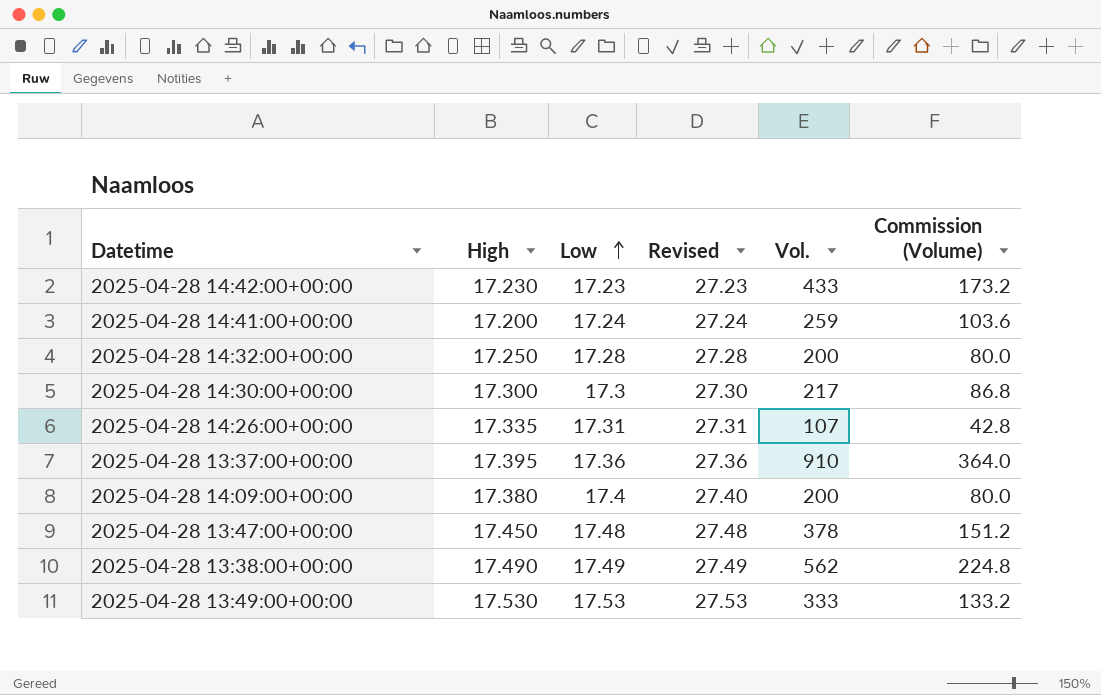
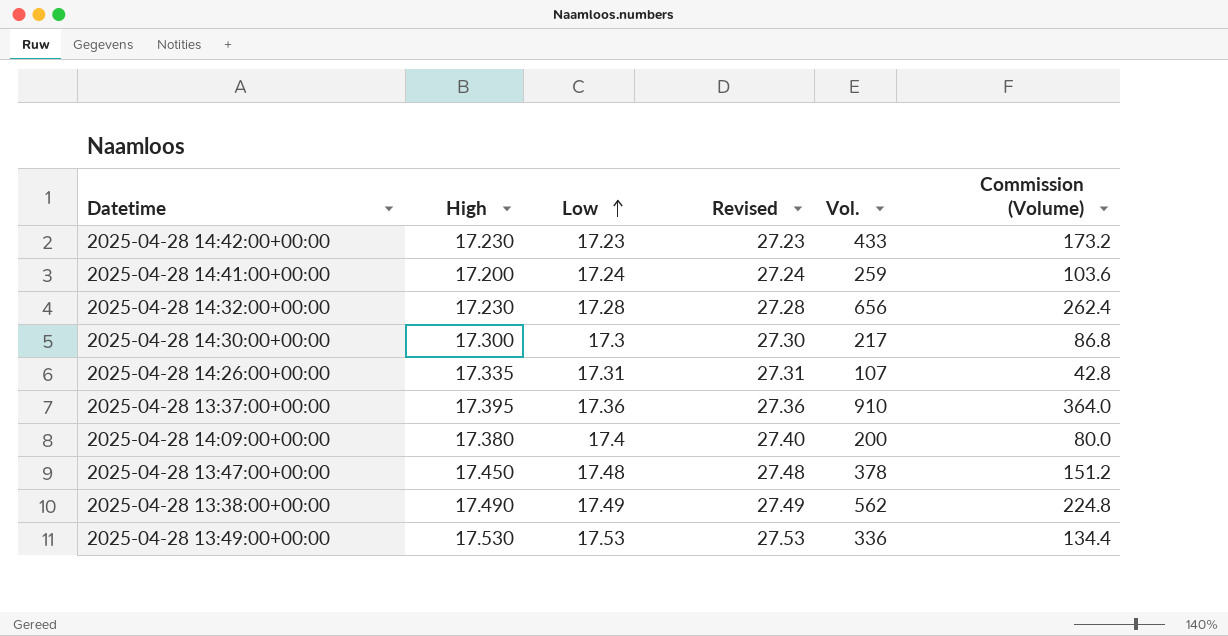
2025-04-28 14:32:00+00:00 | High: 17.250 -> 17.230
2025-04-28 14:32:00+00:00 | Vol.: 200 -> 656
2025-04-28 14:32:00+00:00 | Commission (Volume): 80.0 -> 262.4
2025-04-28 13:49:00+00:00 | Vol.: 333 -> 336
2025-04-28 13:49:00+00:00 | Commission (Volume): 133.2 -> 134.4

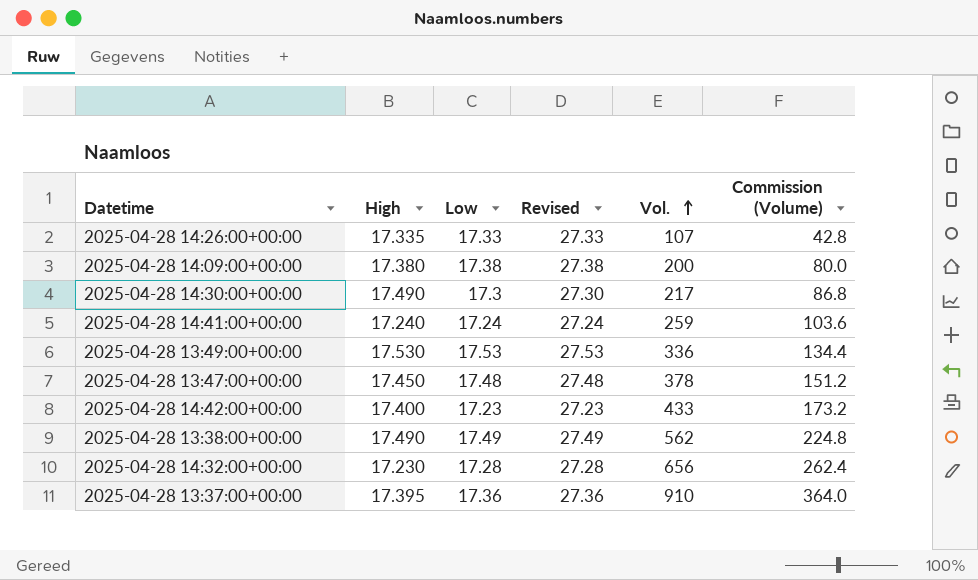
row order: Low ascending -> Vol. ascending
2025-04-28 14:26:00+00:00 | Low: 17.31 -> 17.33
2025-04-28 14:26:00+00:00 | Revised: 27.31 -> 27.33
2025-04-28 14:09:00+00:00 | Low: 17.4 -> 17.38
2025-04-28 14:09:00+00:00 | Revised: 27.40 -> 27.38
2025-04-28 14:30:00+00:00 | High: 17.300 -> 17.490
2025-04-28 14:41:00+00:00 | High: 17.200 -> 17.240
2025-04-28 14:42:00+00:00 | High: 17.230 -> 17.400

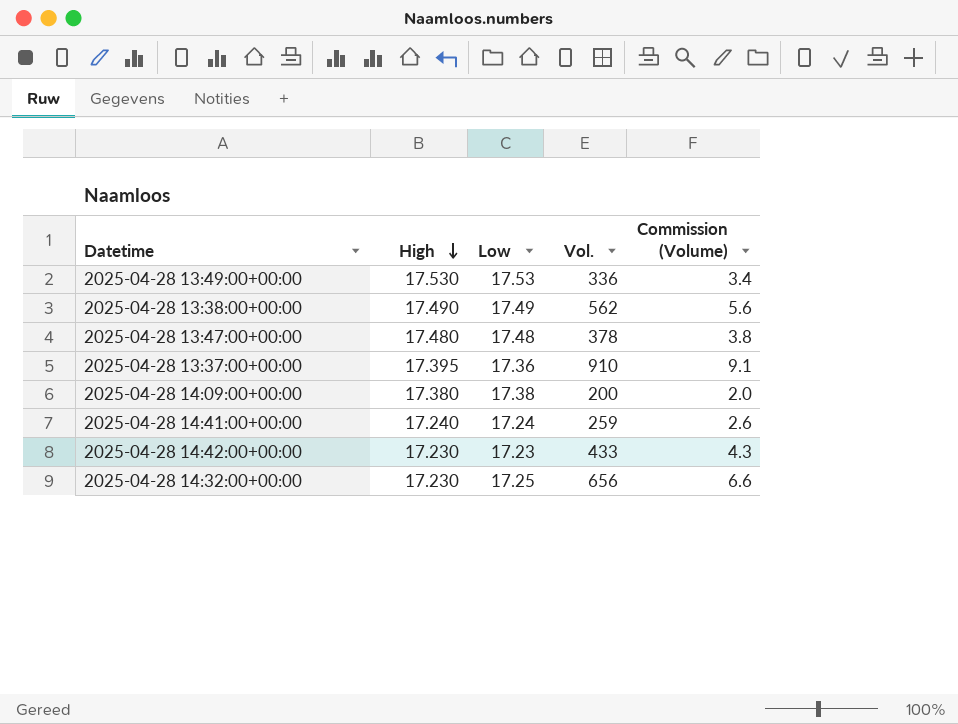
row order: Vol. ascending -> High descending
column Revised | formula: [Low] + 10 -> none
column Commission (Volume) | formula: [Vol.] * 0.4 -> [Vol.] * 0.01
row 2025-04-28 14:26:00+00:00: 17.335 | 17.33 | 27.33 | 107 | 42.8 -> none
row 2025-04-28 14:30:00+00:00: 17.490 | 17.3 | 27.30 | 217 | 86.8 -> none
2025-04-28 13:47:00+00:00 | High: 17.450 -> 17.480
2025-04-28 14:42:00+00:00 | High: 17.400 -> 17.230
2025-04-28 14:32:00+00:00 | Low: 17.28 -> 17.25

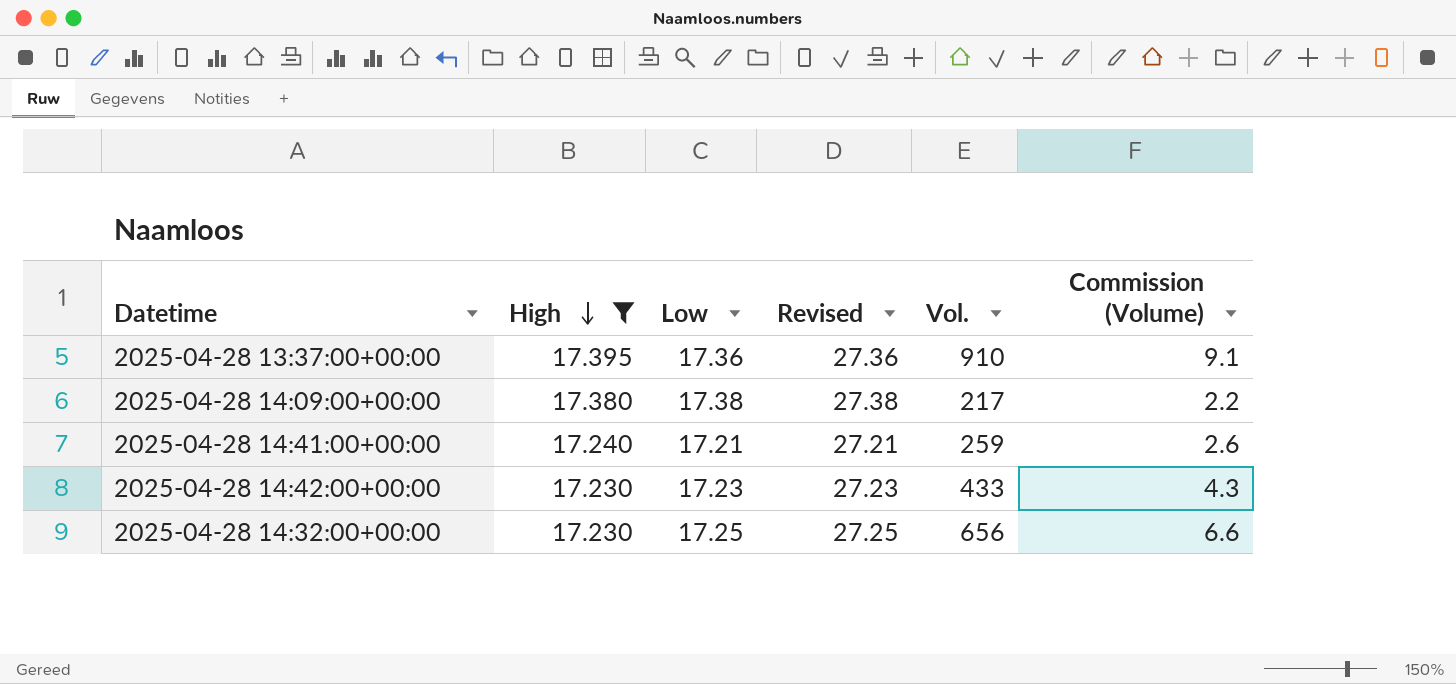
filter: none -> High <= 17.395
column Revised | formula: none -> [Low] + 10
2025-04-28 14:09:00+00:00 | Vol.: 200 -> 217
2025-04-28 14:09:00+00:00 | Commission (Volume): 2.0 -> 2.2
2025-04-28 14:41:00+00:00 | Low: 17.24 -> 17.21

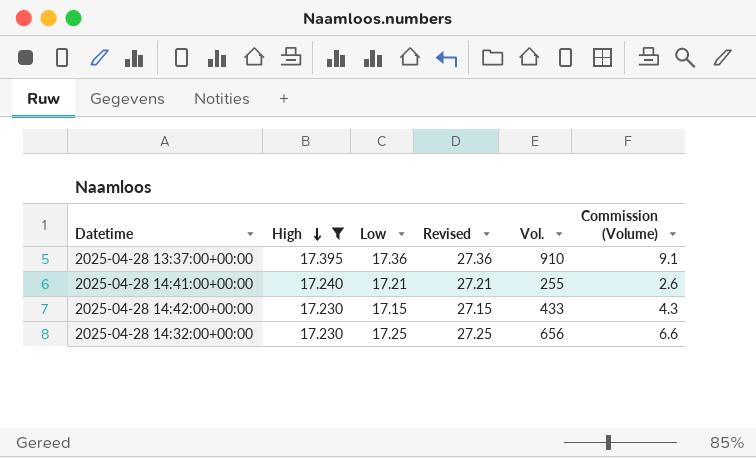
row 2025-04-28 14:09:00+00:00: 17.380 | 17.38 | 27.38 | 217 | 2.2 -> none
2025-04-28 14:41:00+00:00 | Vol.: 259 -> 255
2025-04-28 14:42:00+00:00 | Low: 17.23 -> 17.15
2025-04-28 14:42:00+00:00 | Revised: 27.23 -> 27.15

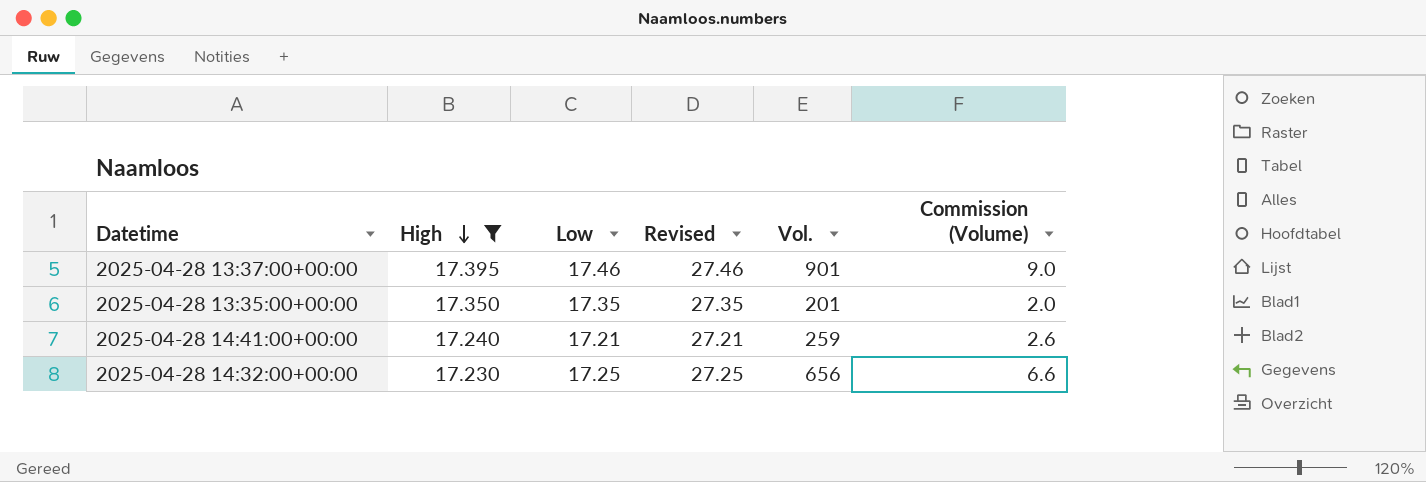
row 2025-04-28 14:42:00+00:00: 17.230 | 17.15 | 27.15 | 433 | 4.3 -> none
2025-04-28 13:37:00+00:00 | Low: 17.36 -> 17.46
2025-04-28 13:37:00+00:00 | Revised: 27.36 -> 27.46
2025-04-28 13:37:00+00:00 | Vol.: 910 -> 901
2025-04-28 13:37:00+00:00 | Commission (Volume): 9.1 -> 9.0
row 2025-04-28 13:35:00+00:00: none -> 17.350 | 17.35 | 27.35 | 201 | 2.0
2025-04-28 14:41:00+00:00 | Vol.: 255 -> 259

